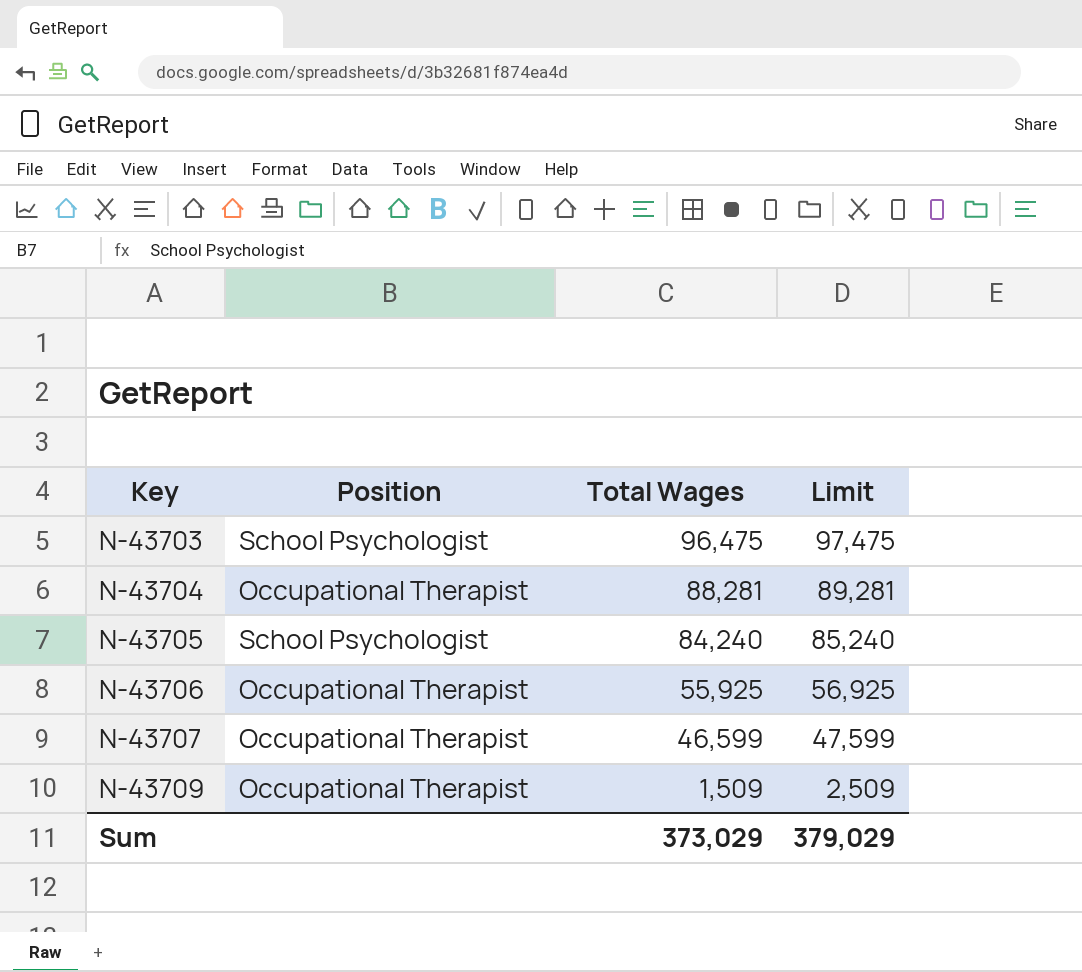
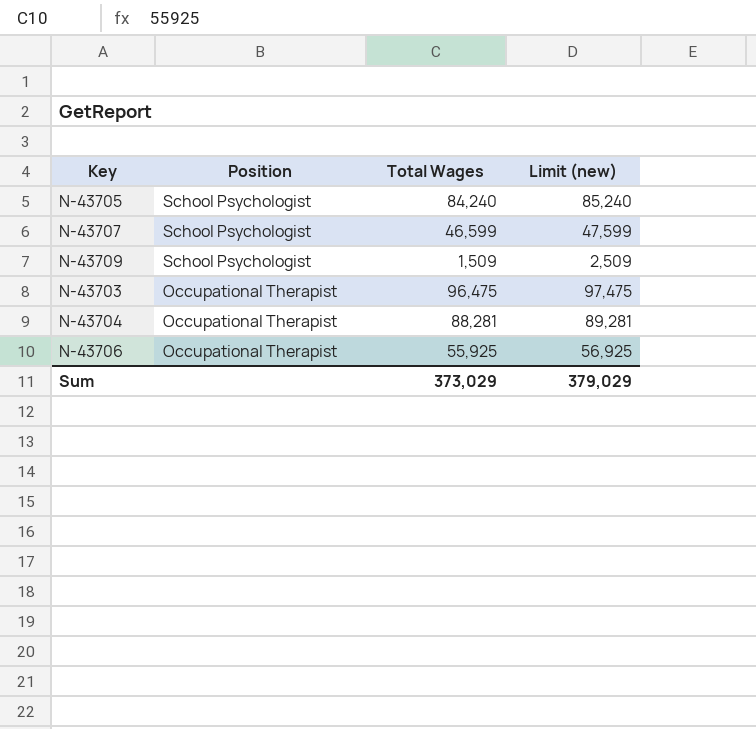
row order: Key ascending -> Position descending
column name: Limit -> Limit (new)
N-43707 | Position: Occupational Therapist -> School Psychologist
N-43709 | Position: Occupational Therapist -> School Psychologist
N-43703 | Position: School Psychologist -> Occupational Therapist

